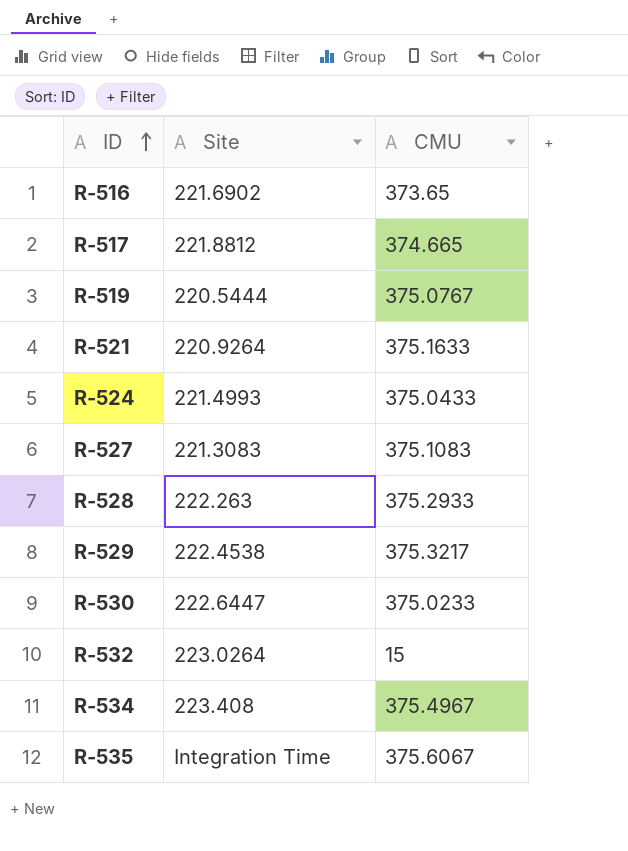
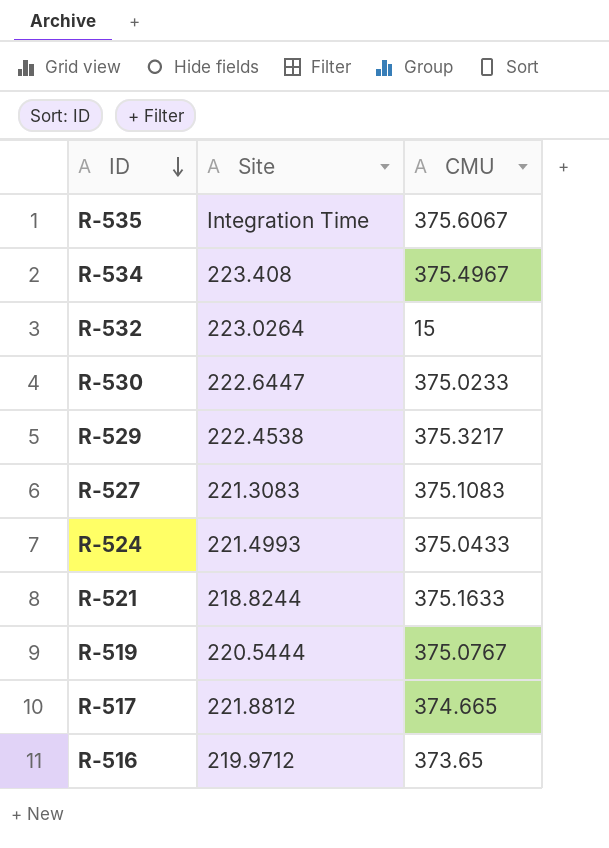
row order: ID ascending -> ID descending
row R-528: 222.263 | 375.2933 -> none
R-521 | Site: 220.9264 -> 218.8244
R-516 | Site: 221.6902 -> 219.9712

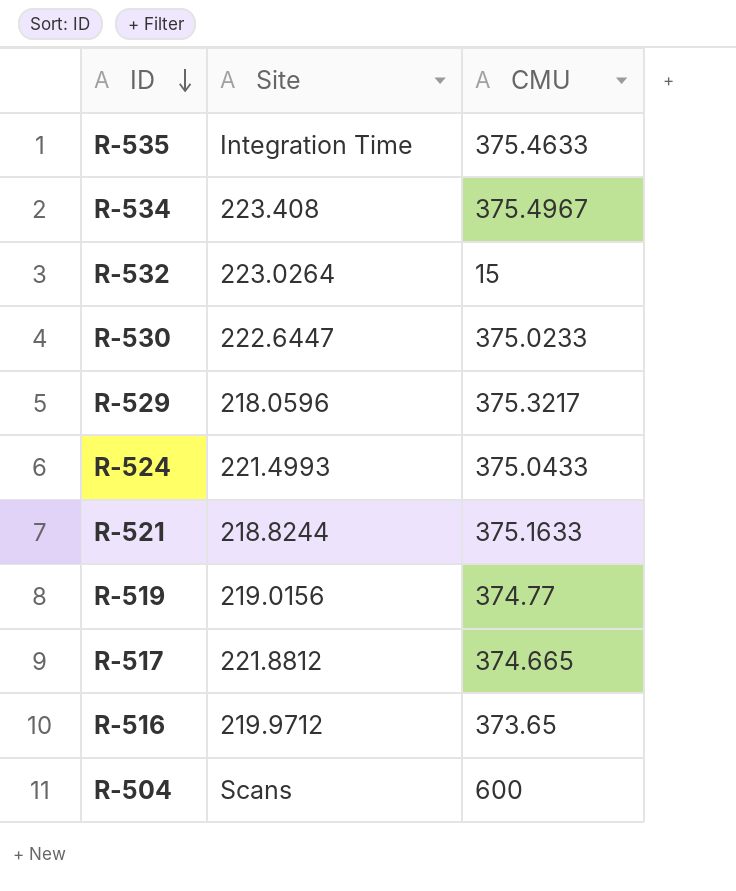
row R-527: 221.3083 | 375.1083 -> none
R-535 | CMU: 375.6067 -> 375.4633
R-529 | Site: 222.4538 -> 218.0596
R-519 | Site: 220.5444 -> 219.0156
R-519 | CMU: 375.0767 -> 374.77
row R-504: none -> Scans | 600

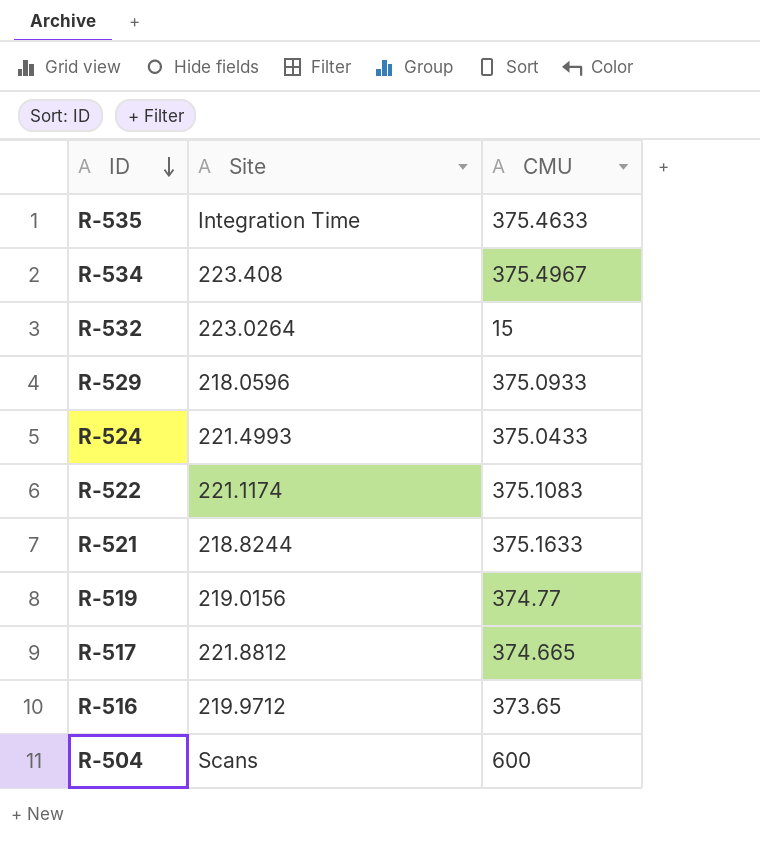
row R-530: 222.6447 | 375.0233 -> none
R-529 | CMU: 375.3217 -> 375.0933
row R-522: none -> 221.1174 | 375.1083

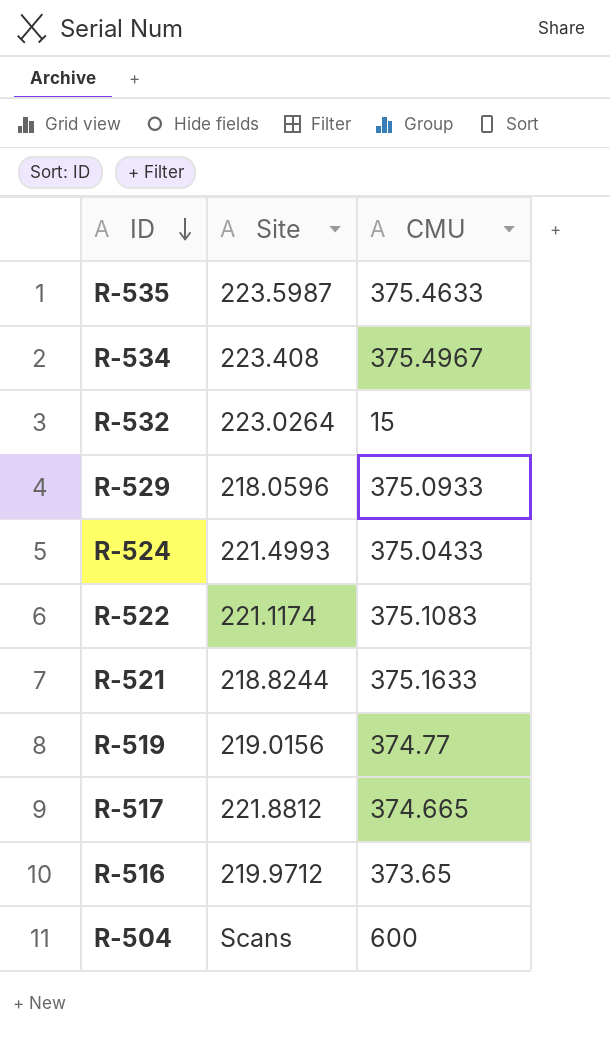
R-535 | Site: Integration Time -> 223.5987

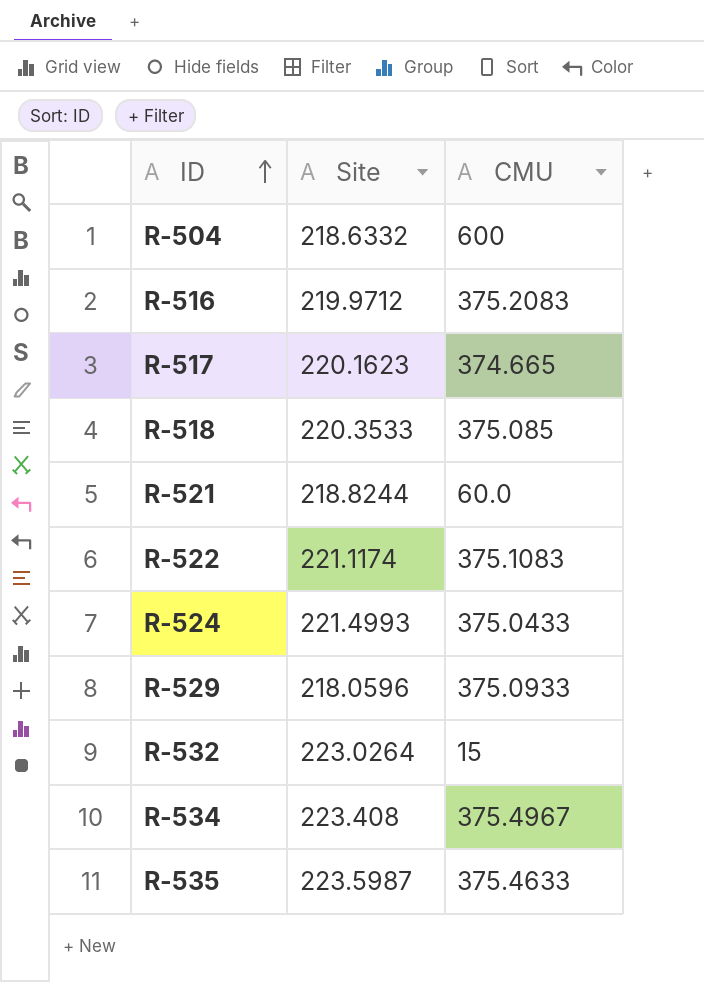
row order: ID descending -> ID ascending
row R-519: 219.0156 | 374.77 -> none
R-504 | Site: Scans -> 218.6332
R-516 | CMU: 373.65 -> 375.2083
R-517 | Site: 221.8812 -> 220.1623
row R-518: none -> 220.3533 | 375.085
R-521 | CMU: 375.1633 -> 60.0

